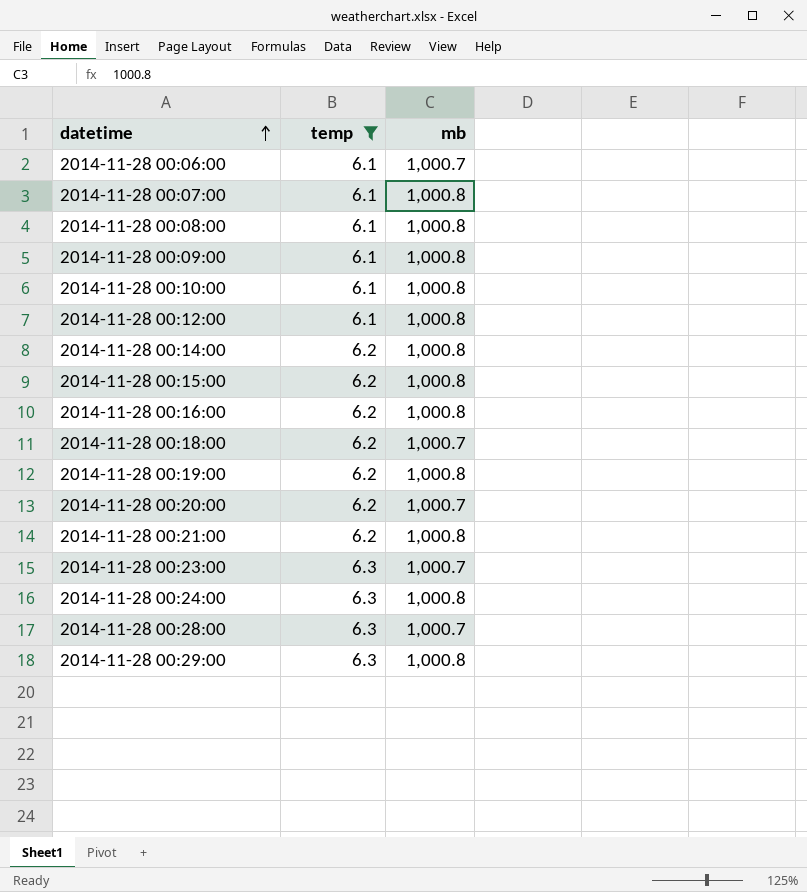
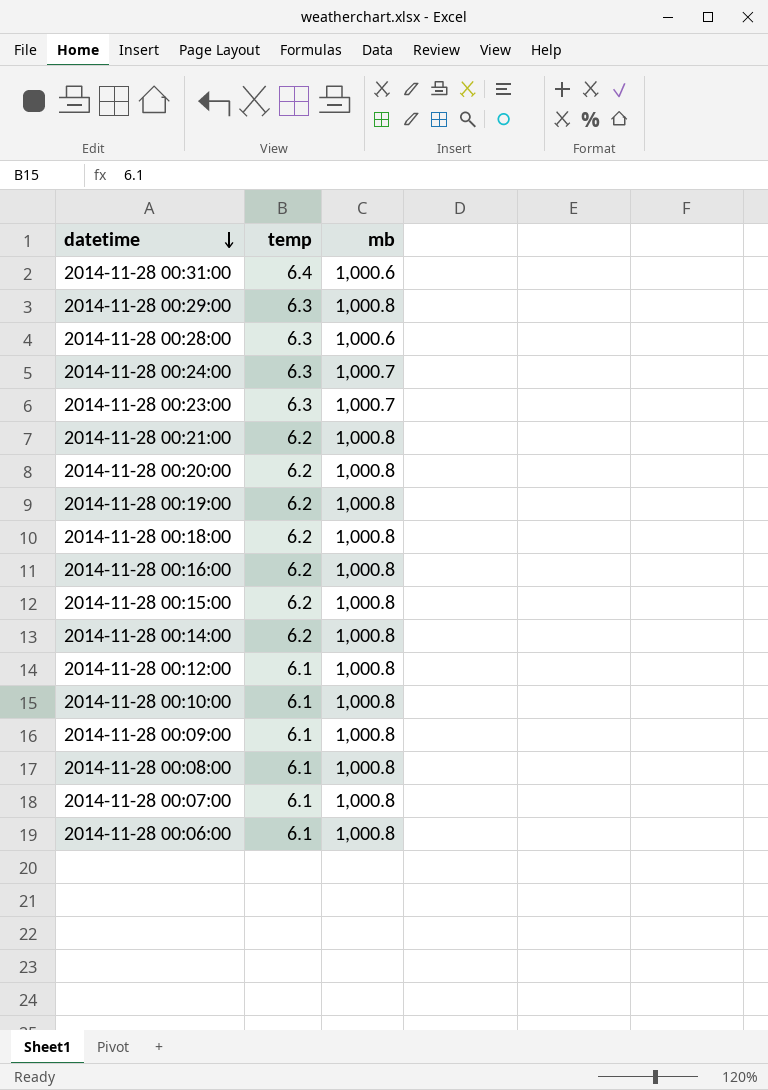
filter: temp != 6.4 -> none
row order: datetime ascending -> datetime descending
2014-11-28 00:28:00 | mb: 1,000.7 -> 1,000.6
2014-11-28 00:24:00 | mb: 1,000.8 -> 1,000.7
2014-11-28 00:20:00 | mb: 1,000.7 -> 1,000.8
2014-11-28 00:18:00 | mb: 1,000.7 -> 1,000.8
2014-11-28 00:06:00 | mb: 1,000.7 -> 1,000.8

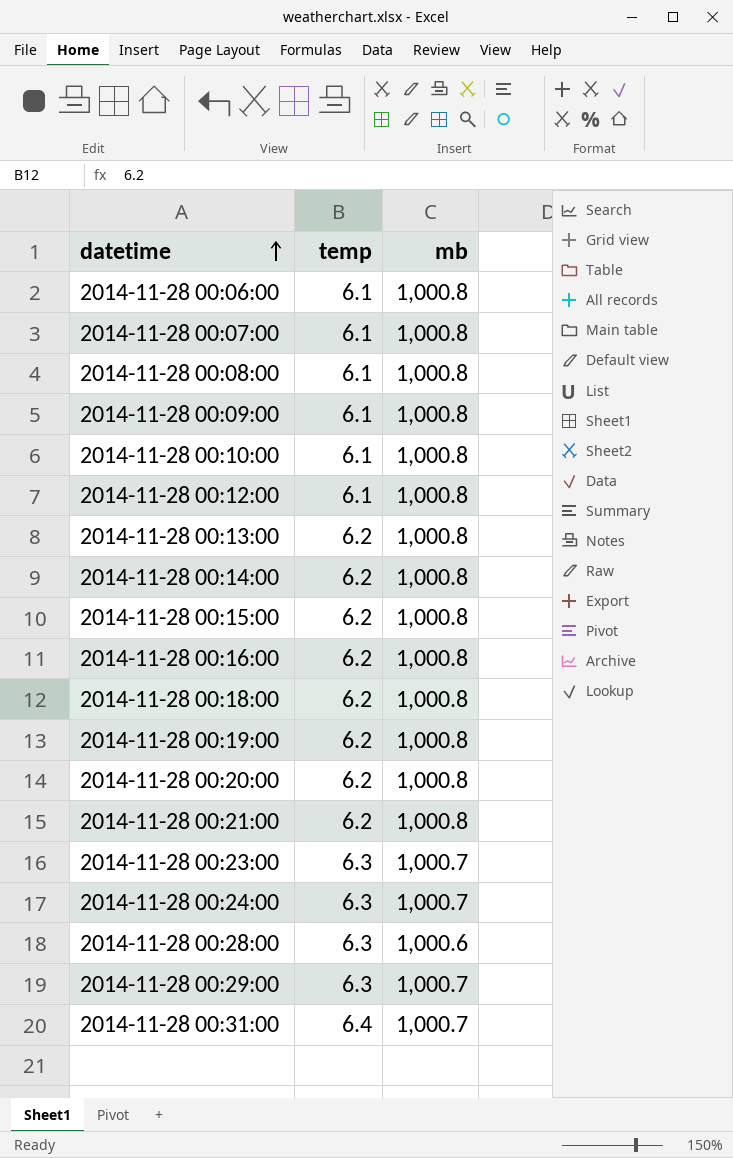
row order: datetime descending -> datetime ascending
row 2014-11-28 00:13:00: none -> 6.2 | 1,000.8
2014-11-28 00:29:00 | mb: 1,000.8 -> 1,000.7
2014-11-28 00:31:00 | mb: 1,000.6 -> 1,000.7

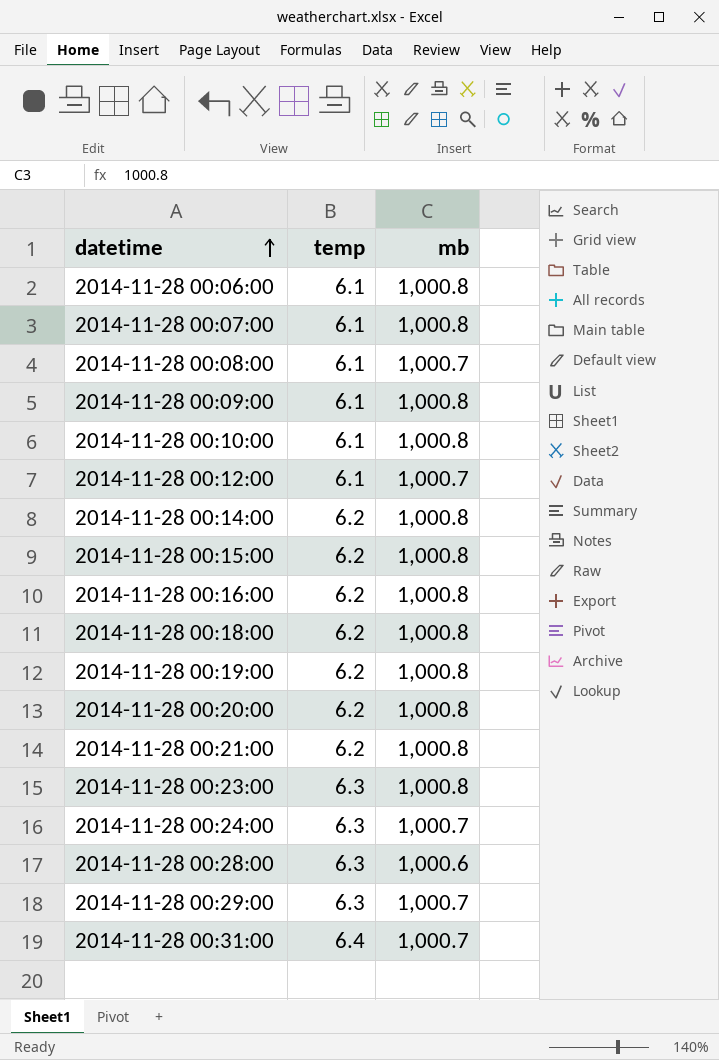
row 2014-11-28 00:13:00: 6.2 | 1,000.8 -> none
2014-11-28 00:08:00 | mb: 1,000.8 -> 1,000.7
2014-11-28 00:12:00 | mb: 1,000.8 -> 1,000.7
2014-11-28 00:23:00 | mb: 1,000.7 -> 1,000.8

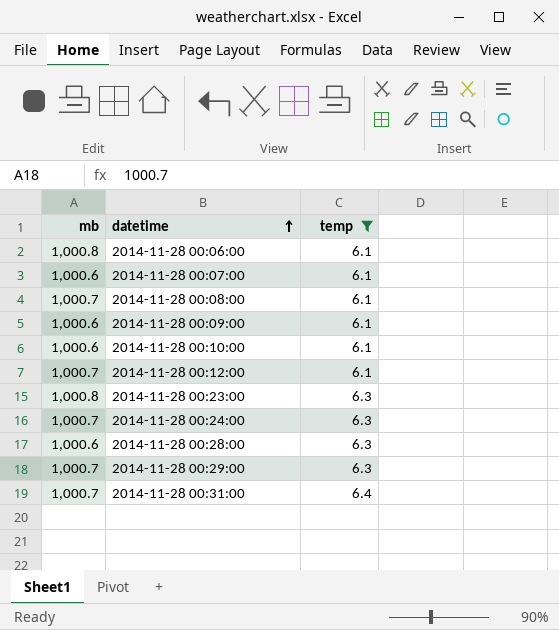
filter: none -> temp != 6.2
column mb | position: 3 -> 1
2014-11-28 00:07:00 | mb: 1,000.8 -> 1,000.6
2014-11-28 00:09:00 | mb: 1,000.8 -> 1,000.6
2014-11-28 00:10:00 | mb: 1,000.8 -> 1,000.6

